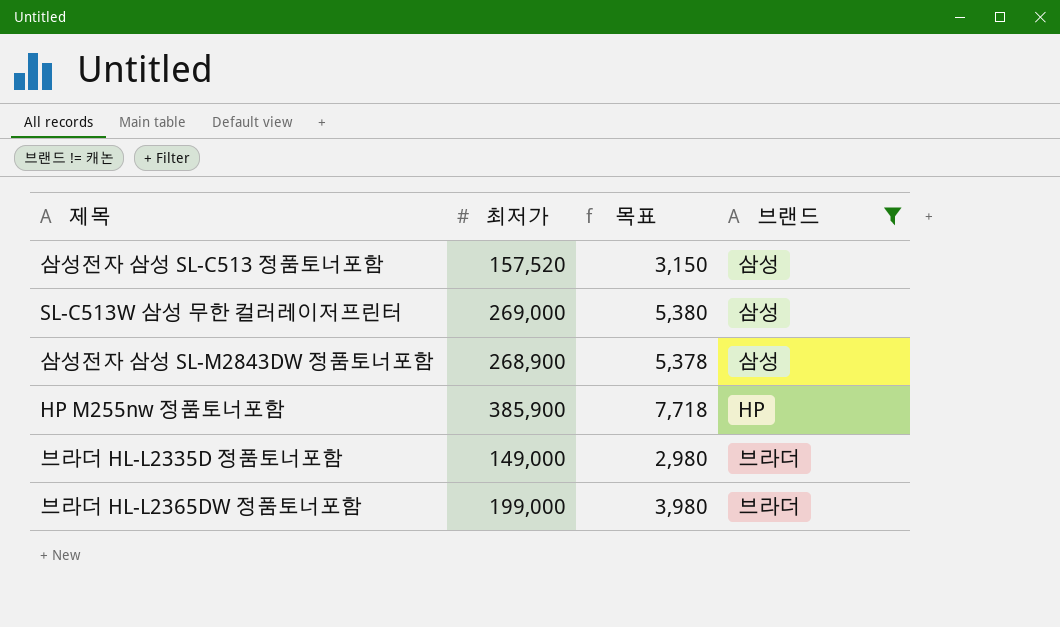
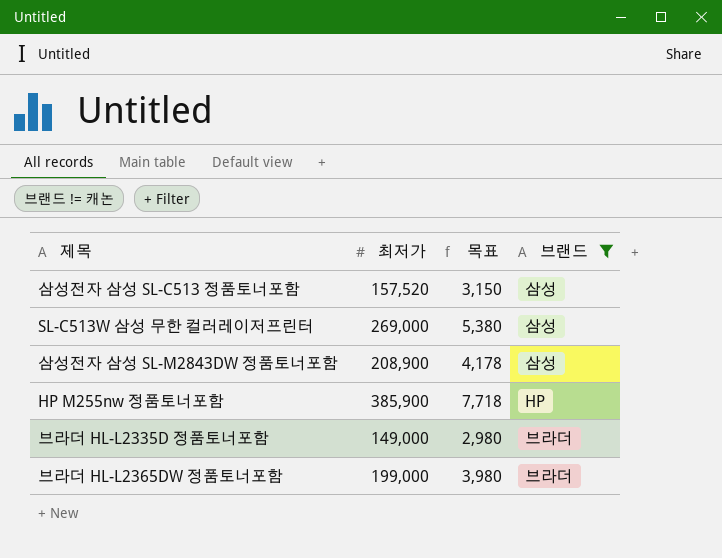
삼성전자 삼성 SL-M2843DW 정품토너포함 | 최저가: 268,900 -> 208,900
삼성전자 삼성 SL-M2843DW 정품토너포함 | 목표: 5,378 -> 4,178

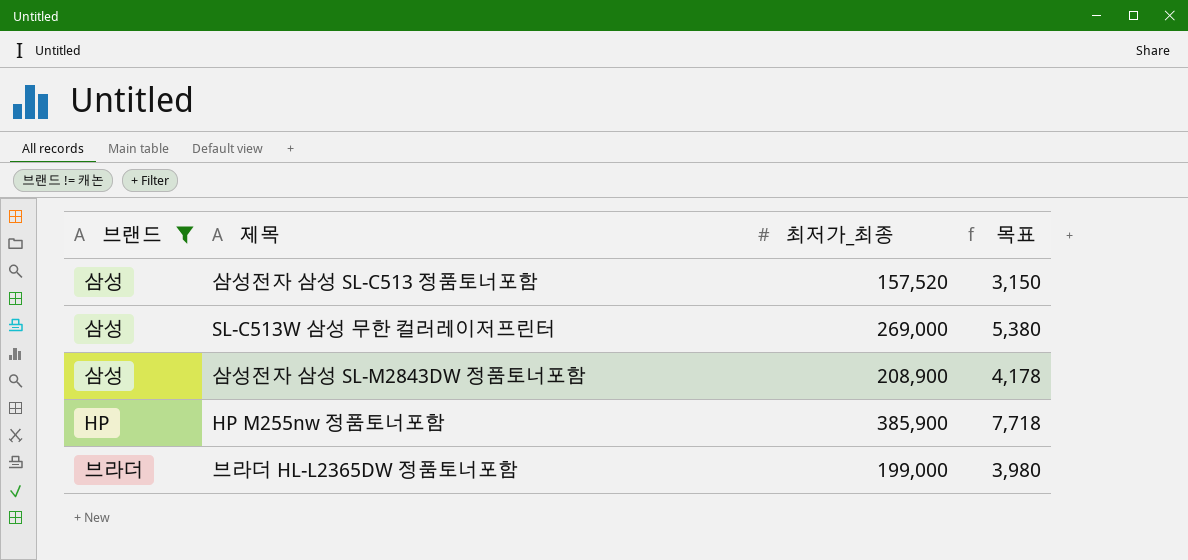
column 브랜드 | position: 4 -> 1
column name: 최저가 -> 최저가_최종
row 브라더 HL-L2335D 정품토너포함: 149,000 | 2,980 | 브라더 -> none

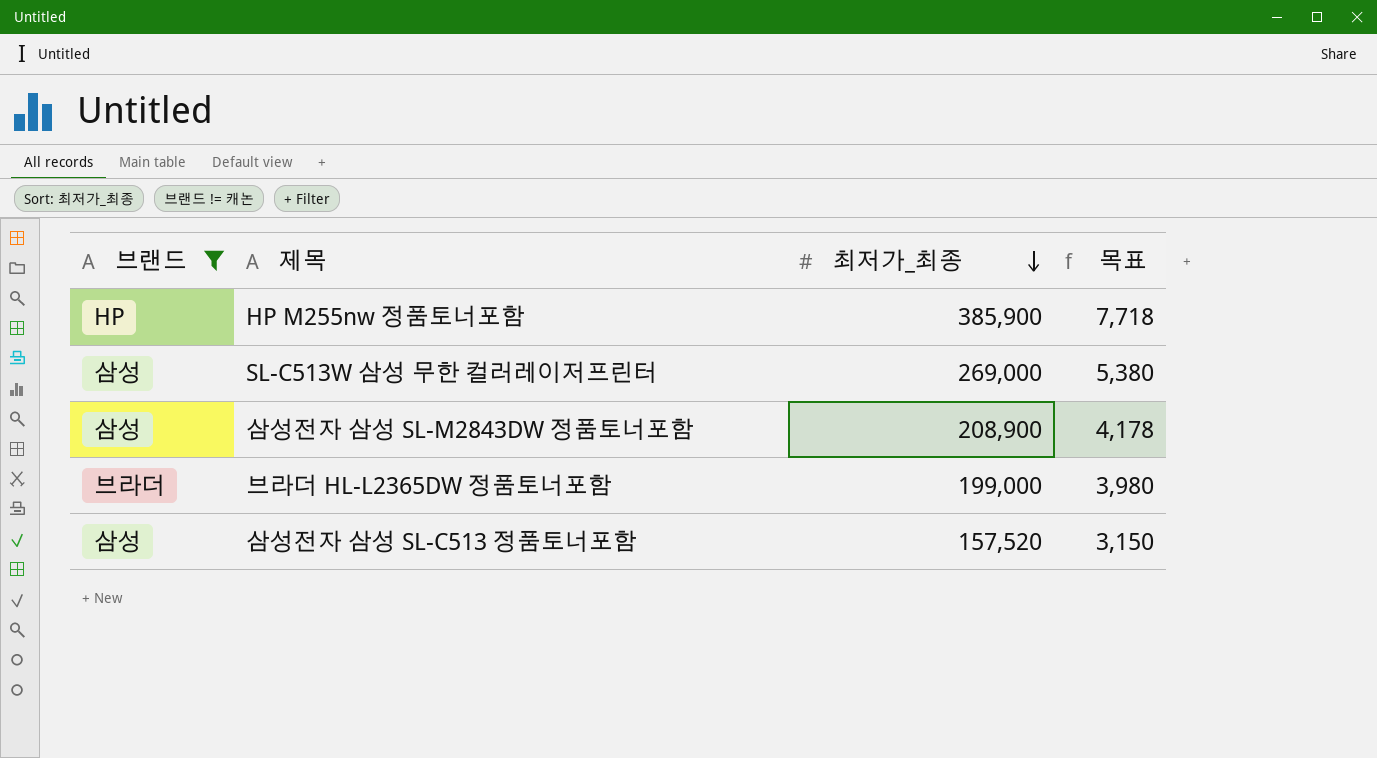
row order: none -> 최저가_최종 descending

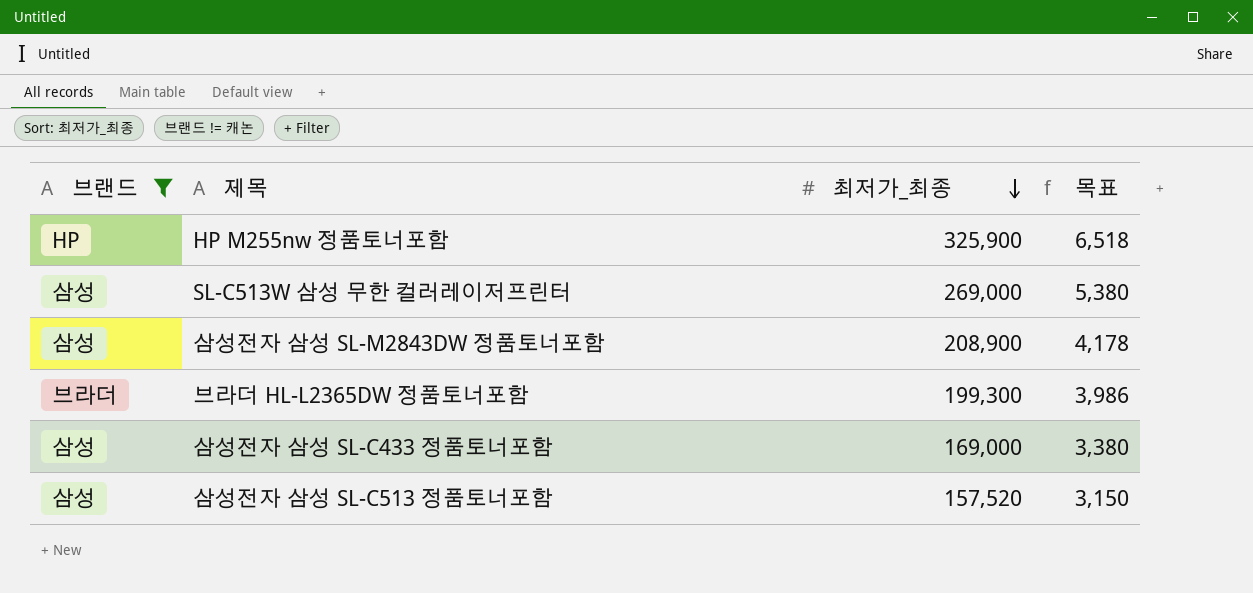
HP M255nw 정품토너포함 | 최저가_최종: 385,900 -> 325,900
HP M255nw 정품토너포함 | 목표: 7,718 -> 6,518
브라더 HL-L2365DW 정품토너포함 | 최저가_최종: 199,000 -> 199,300
브라더 HL-L2365DW 정품토너포함 | 목표: 3,980 -> 3,986
row 삼성전자 삼성 SL-C433 정품토너포함: none -> 삼성 | 169,000 | 3,380

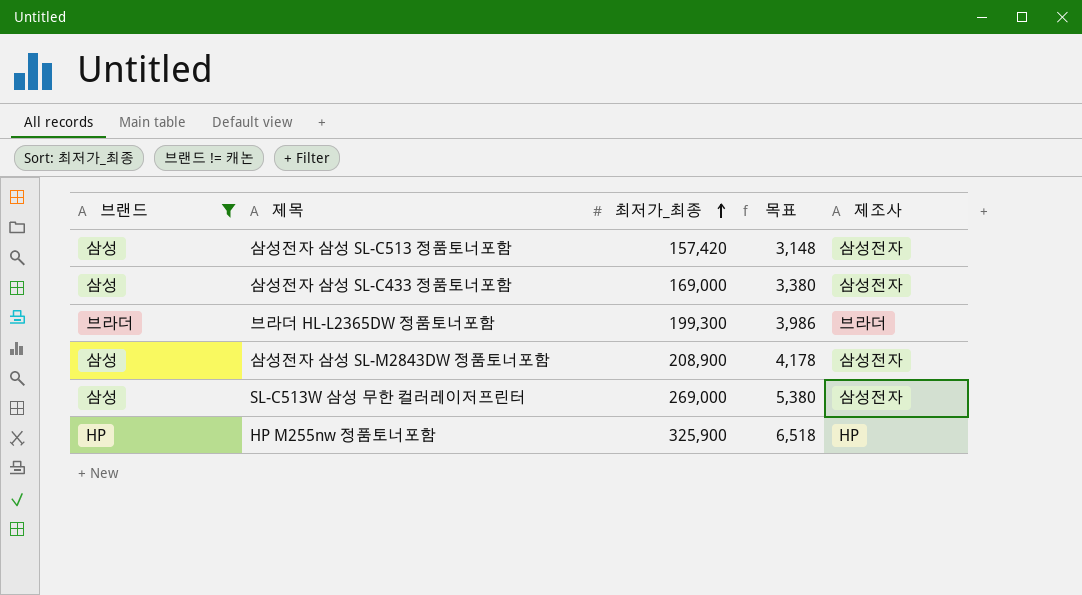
row order: 최저가_최종 descending -> 최저가_최종 ascending
column 제조사 | position: none -> 5
삼성전자 삼성 SL-C513 정품토너포함 | 최저가_최종: 157,520 -> 157,420
삼성전자 삼성 SL-C513 정품토너포함 | 목표: 3,150 -> 3,148

